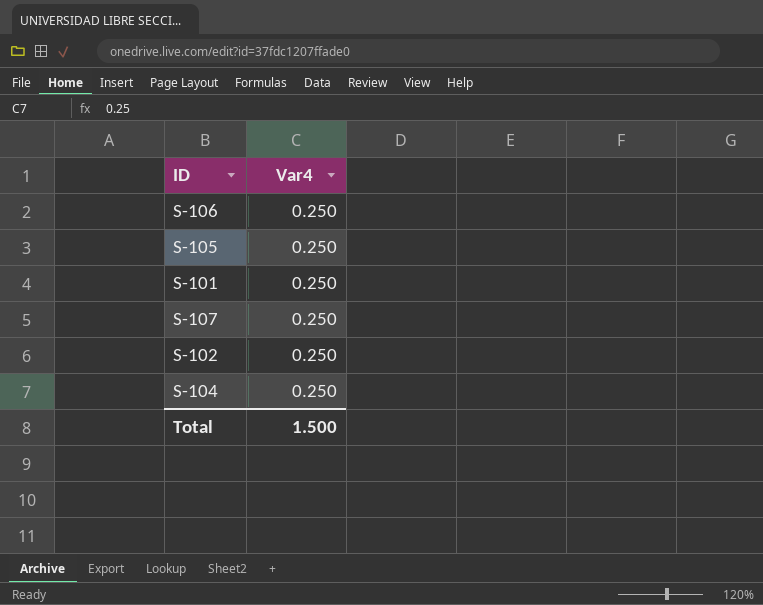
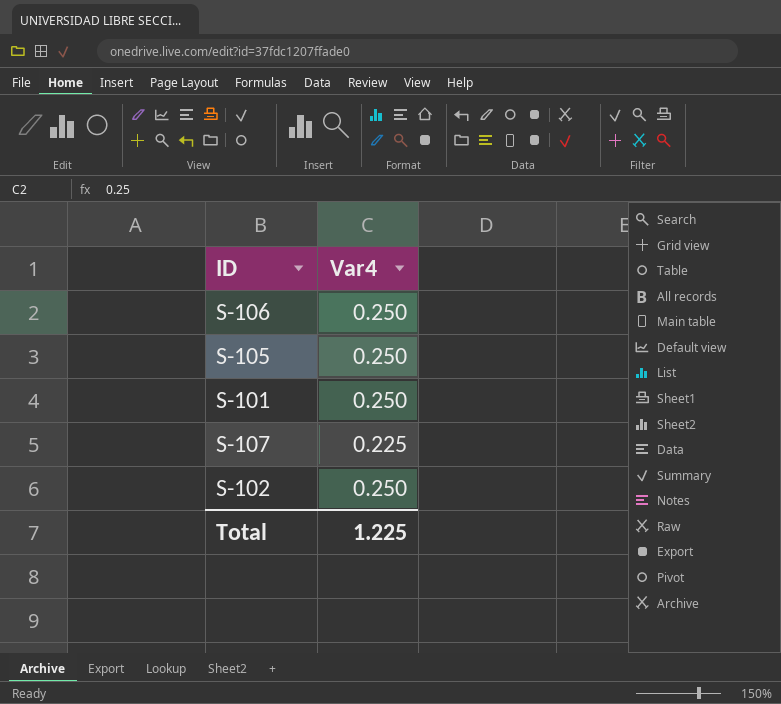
row S-104: 0.250 -> none
S-107 | Var4: 0.250 -> 0.225
Total | Var4: 1.500 -> 1.225

